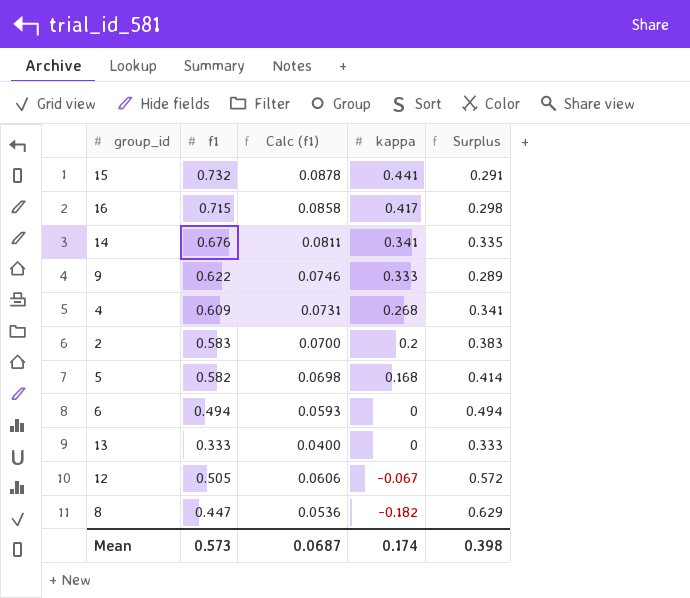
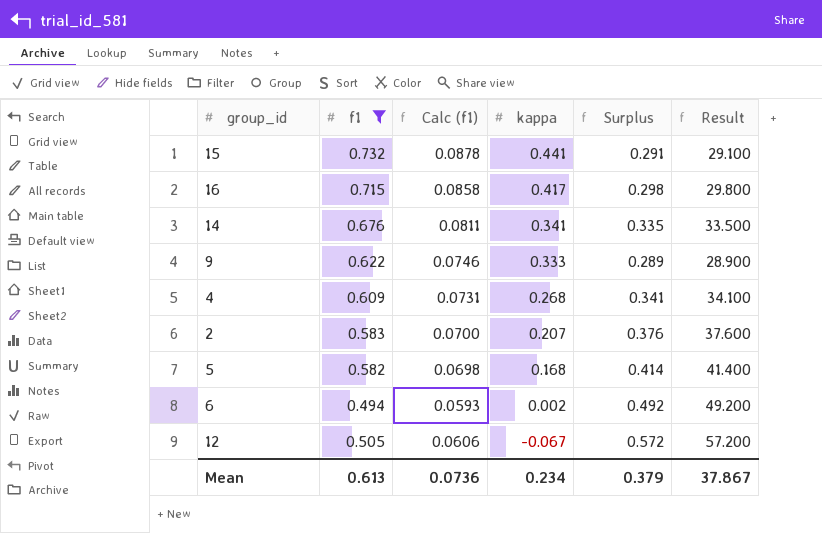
filter: none -> f1 >= 0.494
column Result | formula: none -> [Surplus] * 100
2 | kappa: 0.2 -> 0.207
2 | Surplus: 0.383 -> 0.376
6 | kappa: 0 -> 0.002
6 | Surplus: 0.494 -> 0.492
Mean | f1: 0.573 -> 0.613
Mean | Calc (f1): 0.0687 -> 0.0736
Mean | kappa: 0.174 -> 0.234
Mean | Surplus: 0.398 -> 0.379

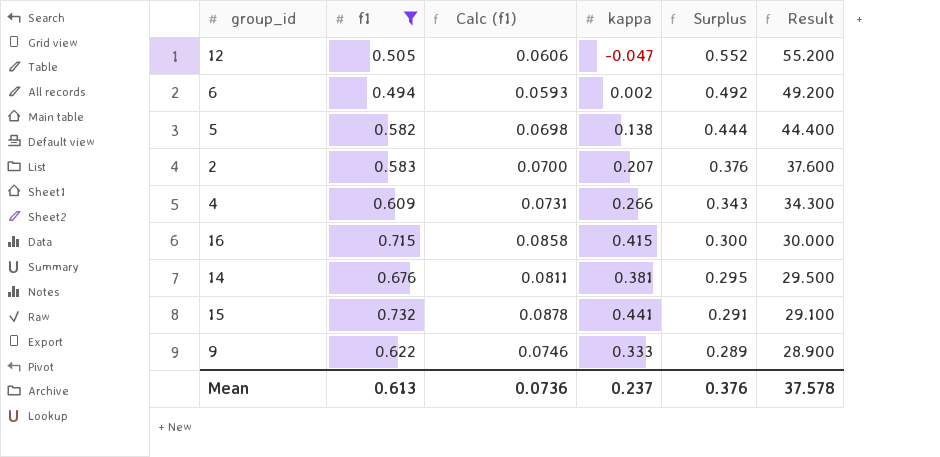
row order: kappa descending -> Surplus descending
12 | kappa: -0.067 -> -0.047
12 | Surplus: 0.572 -> 0.552
12 | Result: 57.200 -> 55.200
5 | kappa: 0.168 -> 0.138
5 | Surplus: 0.414 -> 0.444
5 | Result: 41.400 -> 44.400
4 | kappa: 0.268 -> 0.266
4 | Surplus: 0.341 -> 0.343
4 | Result: 34.100 -> 34.300
16 | kappa: 0.417 -> 0.415
16 | Surplus: 0.298 -> 0.300
16 | Result: 29.800 -> 30.000
14 | kappa: 0.341 -> 0.381
14 | Surplus: 0.335 -> 0.295
14 | Result: 33.500 -> 29.500
Mean | kappa: 0.234 -> 0.237
Mean | Surplus: 0.379 -> 0.376
Mean | Result: 37.867 -> 37.578

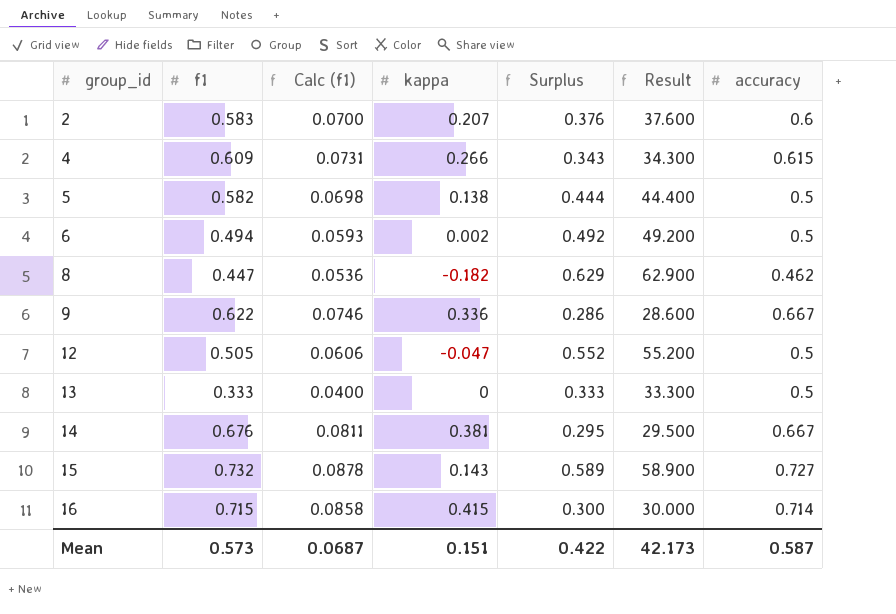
filter: f1 >= 0.494 -> none
row order: Surplus descending -> group_id ascending
column accuracy | position: none -> 7
9 | kappa: 0.333 -> 0.336
9 | Surplus: 0.289 -> 0.286
9 | Result: 28.900 -> 28.600
15 | kappa: 0.441 -> 0.143
15 | Surplus: 0.291 -> 0.589
15 | Result: 29.100 -> 58.900
Mean | f1: 0.613 -> 0.573
Mean | Calc (f1): 0.0736 -> 0.0687
Mean | kappa: 0.237 -> 0.151
Mean | Surplus: 0.376 -> 0.422
Mean | Result: 37.578 -> 42.173

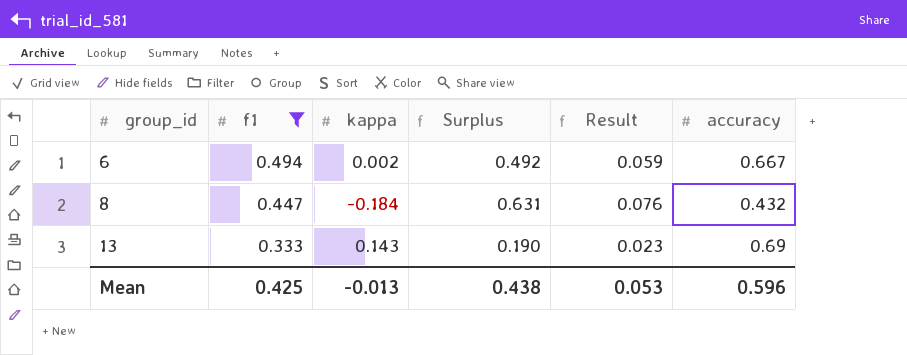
filter: none -> f1 <= 0.494
column Calc (f1) | formula: [f1] * 0.12 -> none
column Result | formula: [Surplus] * 100 -> [Surplus] * 0.12
6 | accuracy: 0.5 -> 0.667
8 | kappa: -0.182 -> -0.184
8 | Surplus: 0.629 -> 0.631
8 | accuracy: 0.462 -> 0.432
13 | kappa: 0 -> 0.143
13 | Surplus: 0.333 -> 0.190
13 | accuracy: 0.5 -> 0.69
Mean | f1: 0.573 -> 0.425
Mean | kappa: 0.151 -> -0.013
Mean | Surplus: 0.422 -> 0.438
Mean | Result: 42.173 -> 0.053
Mean | accuracy: 0.587 -> 0.596

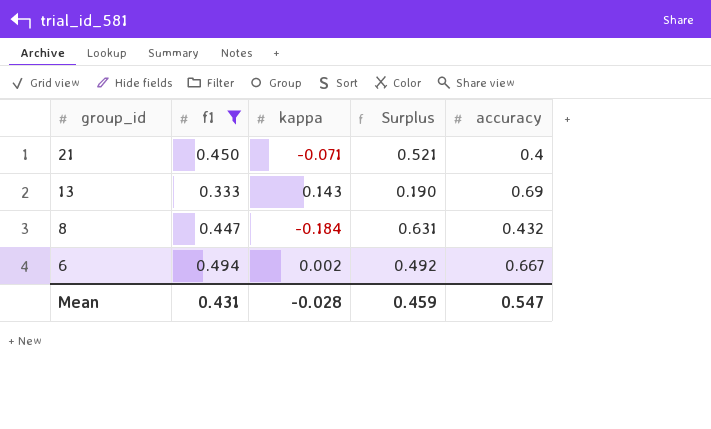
row order: group_id ascending -> group_id descending
column Result | formula: [Surplus] * 0.12 -> none
row 21: none -> 0.450 | -0.071 | 0.521 | 0.4
Mean | f1: 0.425 -> 0.431
Mean | kappa: -0.013 -> -0.028
Mean | Surplus: 0.438 -> 0.459
Mean | accuracy: 0.596 -> 0.547

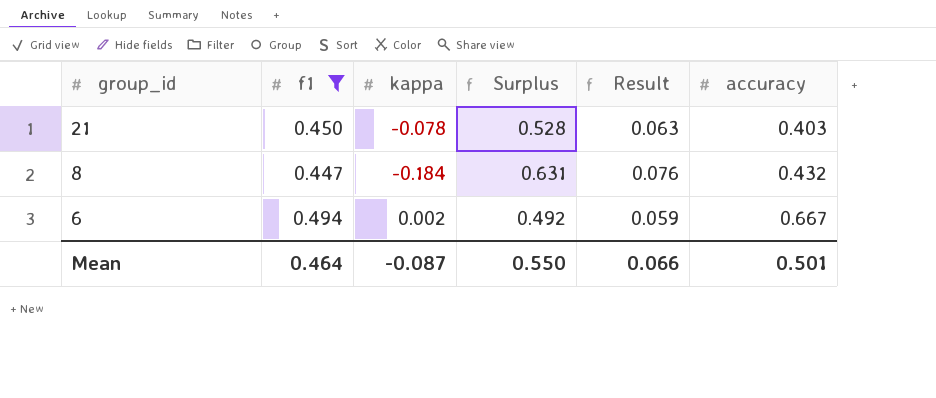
column Result | formula: none -> [Surplus] * 0.12
row 13: 0.333 | 0.143 | 0.190 | 0.69 -> none
21 | kappa: -0.071 -> -0.078
21 | Surplus: 0.521 -> 0.528
21 | accuracy: 0.4 -> 0.403
Mean | f1: 0.431 -> 0.464
Mean | kappa: -0.028 -> -0.087
Mean | Surplus: 0.459 -> 0.550
Mean | accuracy: 0.547 -> 0.501

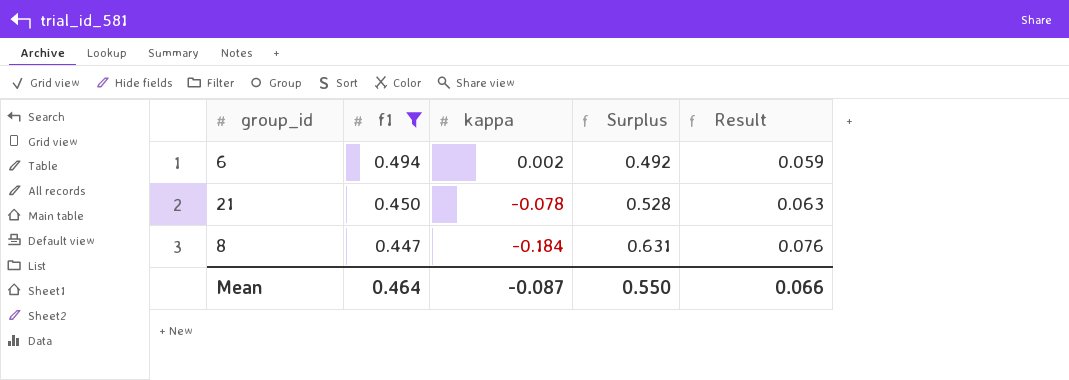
row order: group_id descending -> f1 descending
column accuracy | position: 6 -> none

